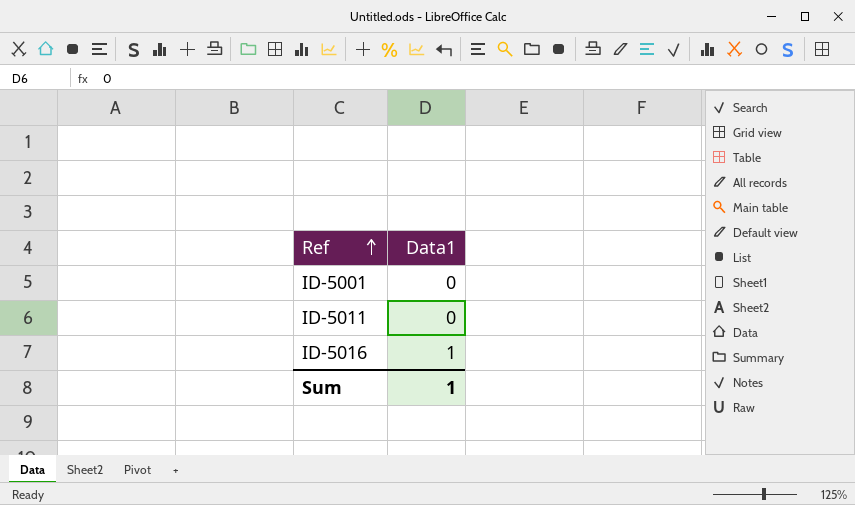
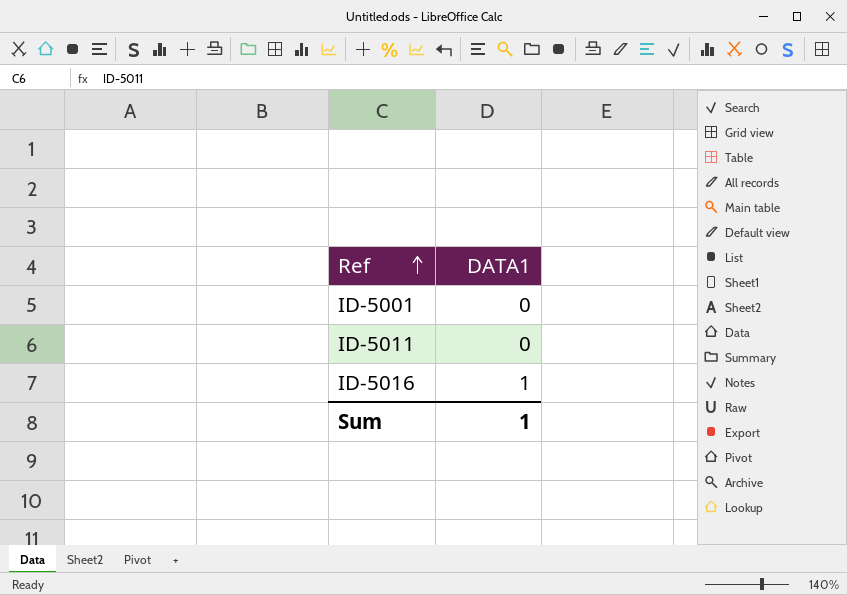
column name: Data1 -> DATA1

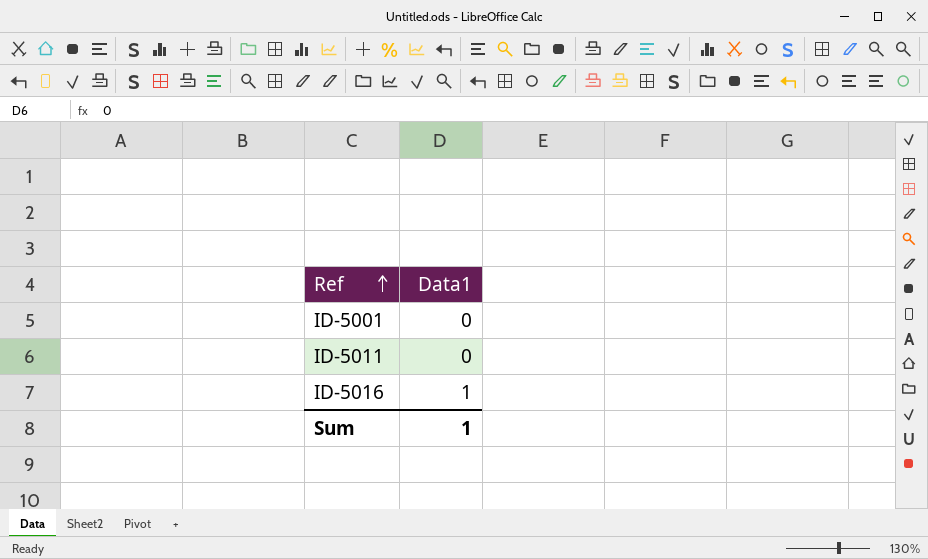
column name: DATA1 -> Data1

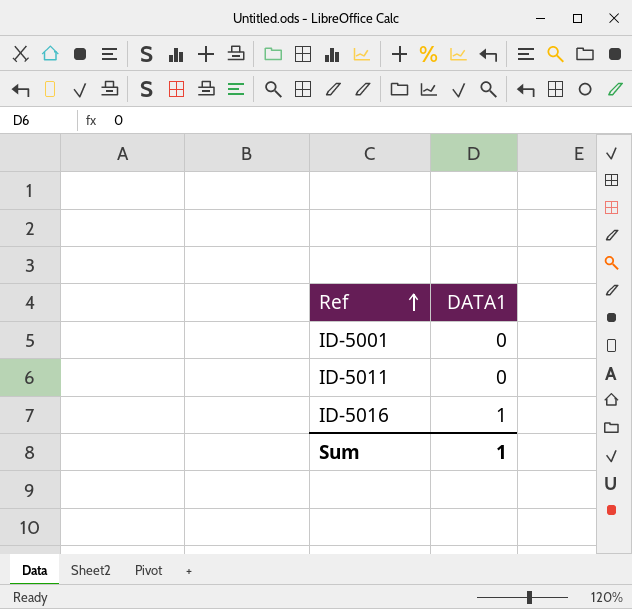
column name: Data1 -> DATA1

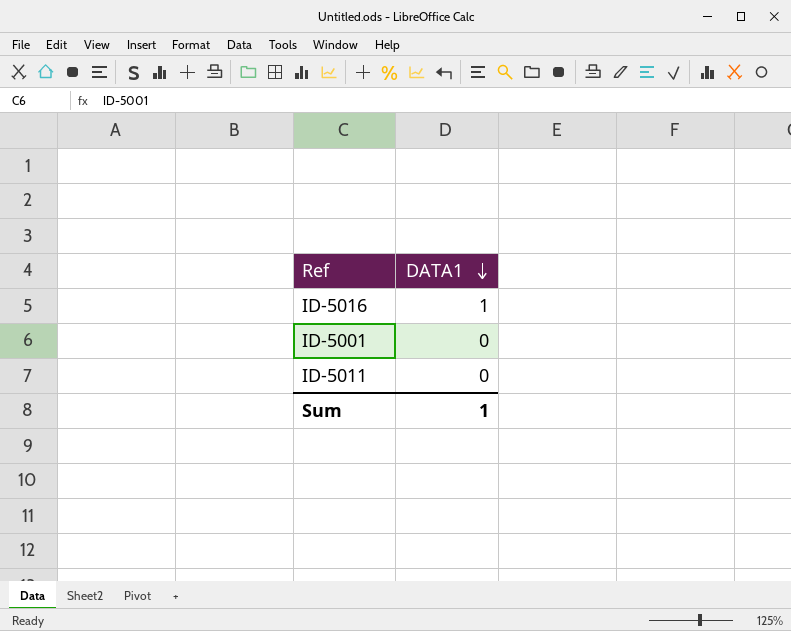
row order: Ref ascending -> DATA1 descending

